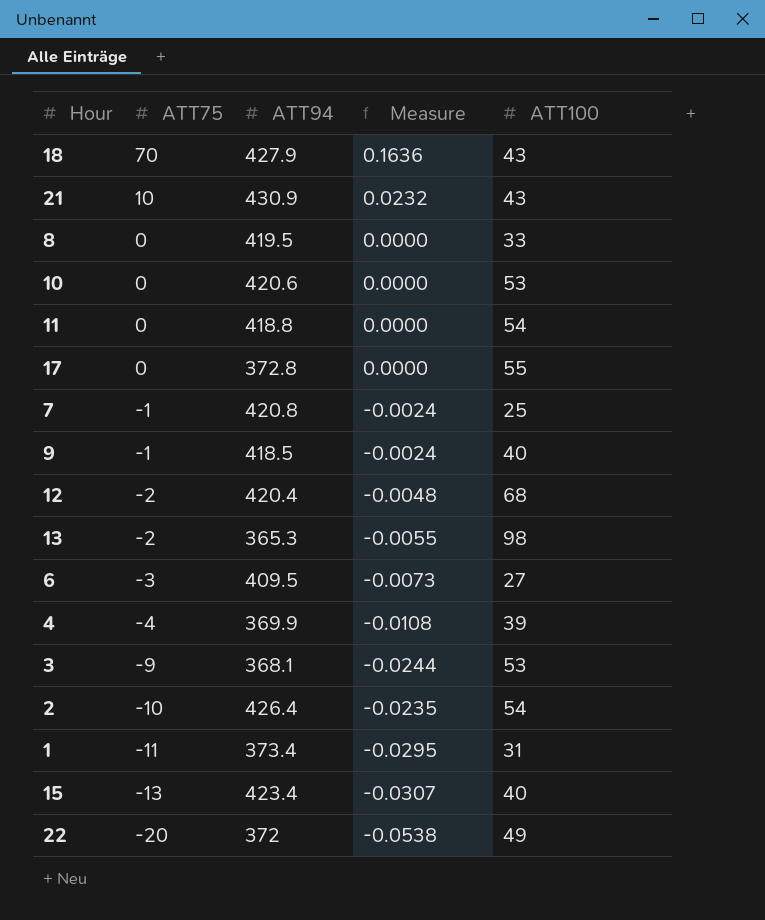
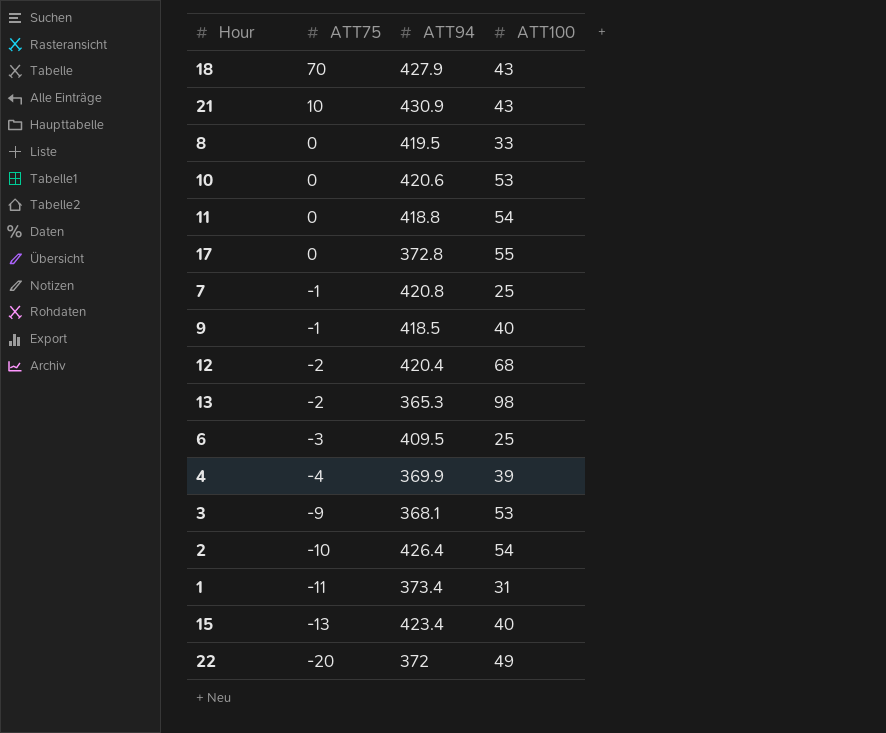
column Measure | formula: [ATT75] / [ATT94] -> none
6 | ATT100: 27 -> 25

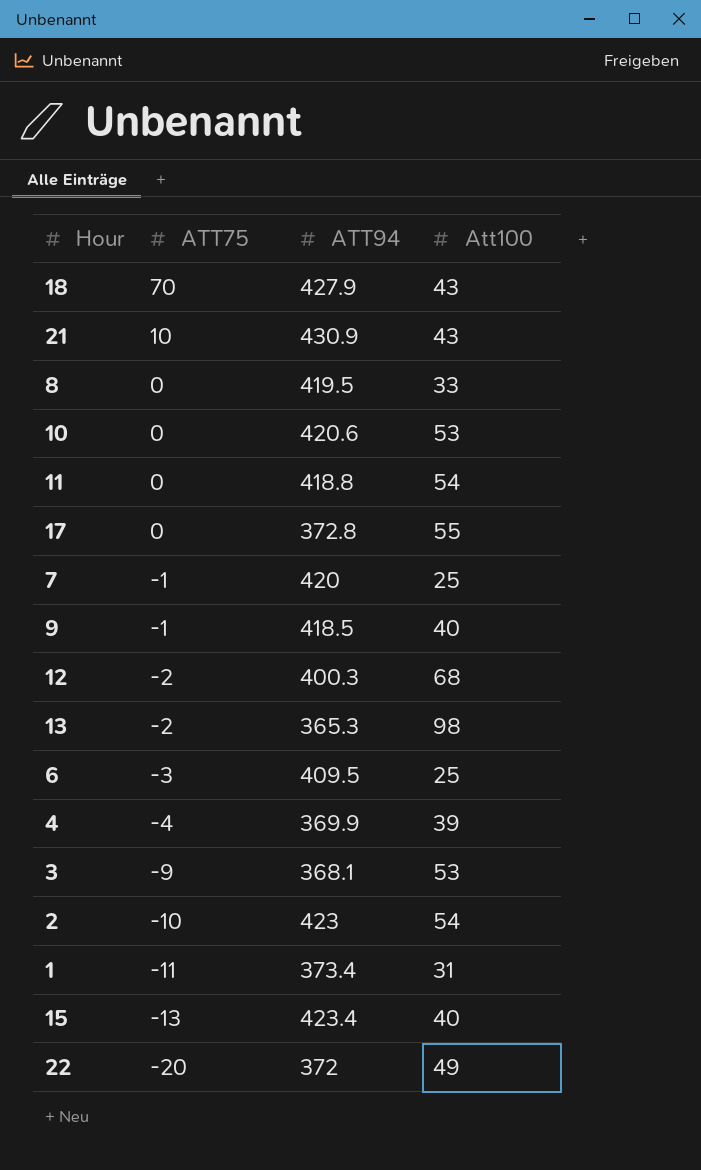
column name: ATT100 -> Att100
7 | ATT94: 420.8 -> 420
12 | ATT94: 420.4 -> 400.3
2 | ATT94: 426.4 -> 423

